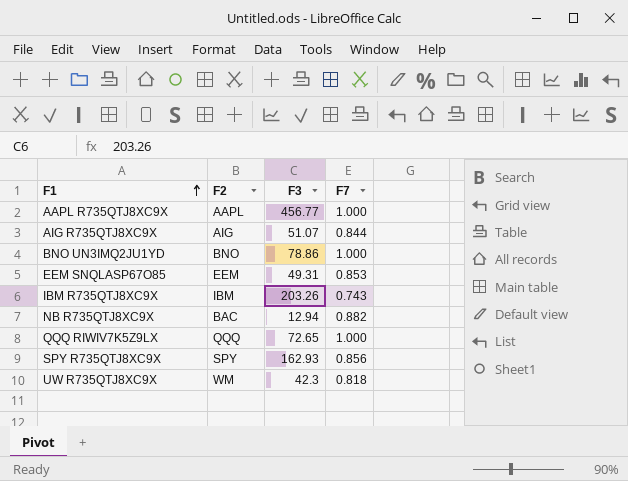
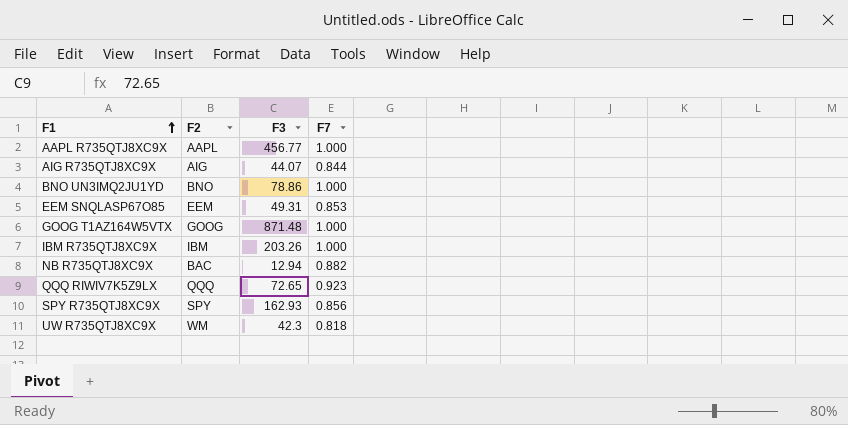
AIG R735QTJ8XC9X | F3: 51.07 -> 44.07
row GOOG T1AZ164W5VTX: none -> GOOG | 871.48 | 1.000
IBM R735QTJ8XC9X | F7: 0.743 -> 1.000
QQQ RIWIV7K5Z9LX | F7: 1.000 -> 0.923

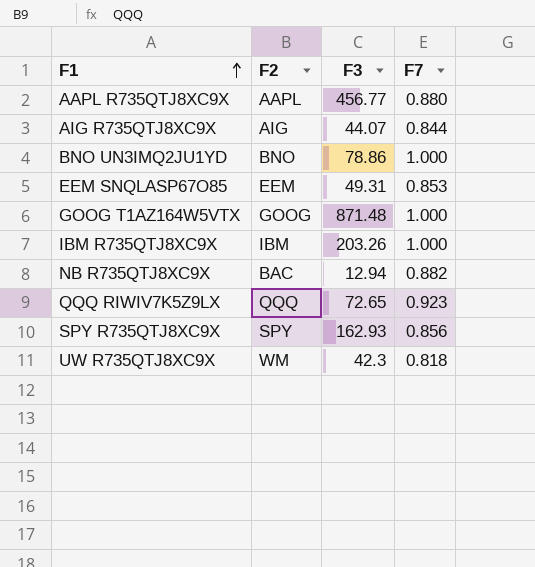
AAPL R735QTJ8XC9X | F7: 1.000 -> 0.880

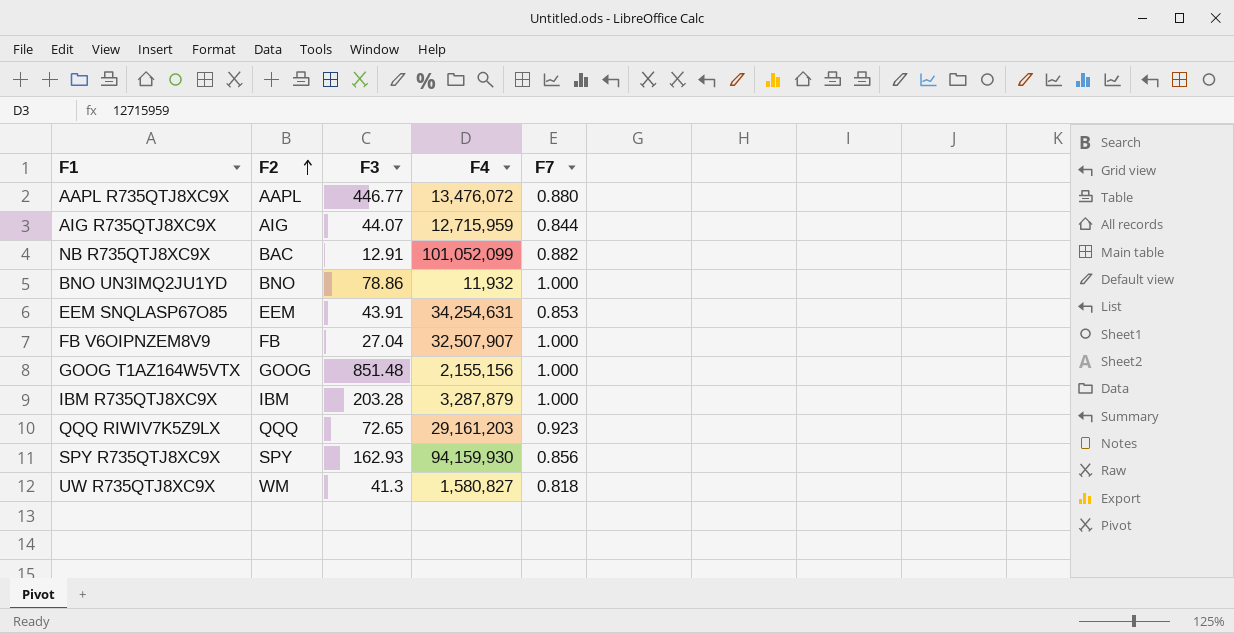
row order: F1 ascending -> F2 ascending
column F4 | position: none -> 4
AAPL R735QTJ8XC9X | F3: 456.77 -> 446.77
NB R735QTJ8XC9X | F3: 12.94 -> 12.91
EEM SNQLASP67O85 | F3: 49.31 -> 43.91
row FB V6OIPNZEM8V9: none -> FB | 27.04 | 32,507,907 | 1.000
GOOG T1AZ164W5VTX | F3: 871.48 -> 851.48
IBM R735QTJ8XC9X | F3: 203.26 -> 203.28
UW R735QTJ8XC9X | F3: 42.3 -> 41.3

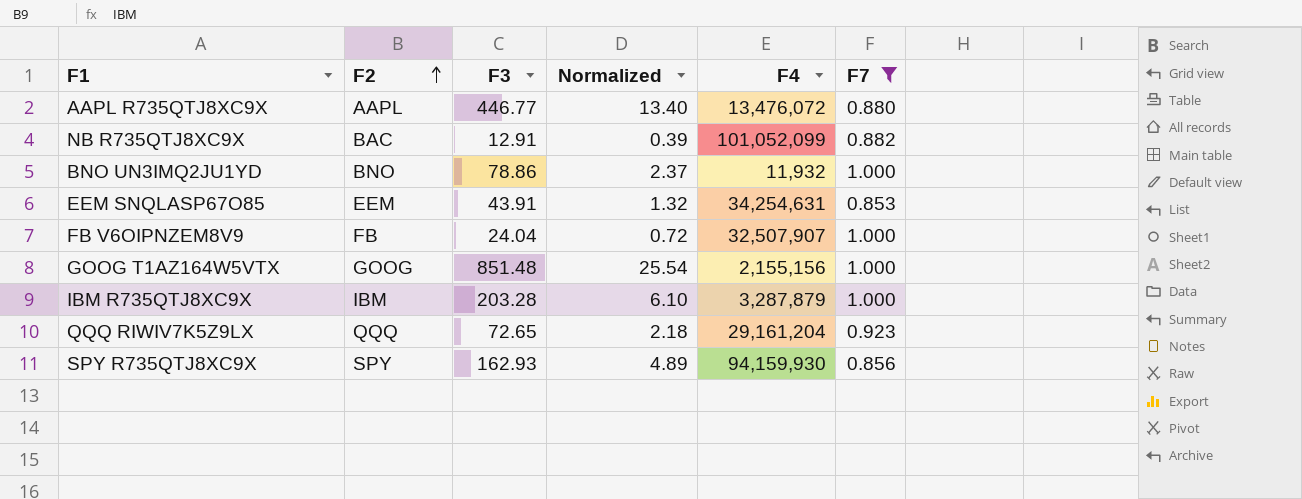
filter: none -> F7 >= 0.853
column Normalized | formula: none -> [F3] * 0.03
FB V6OIPNZEM8V9 | F3: 27.04 -> 24.04
QQQ RIWIV7K5Z9LX | F4: 29,161,203 -> 29,161,204

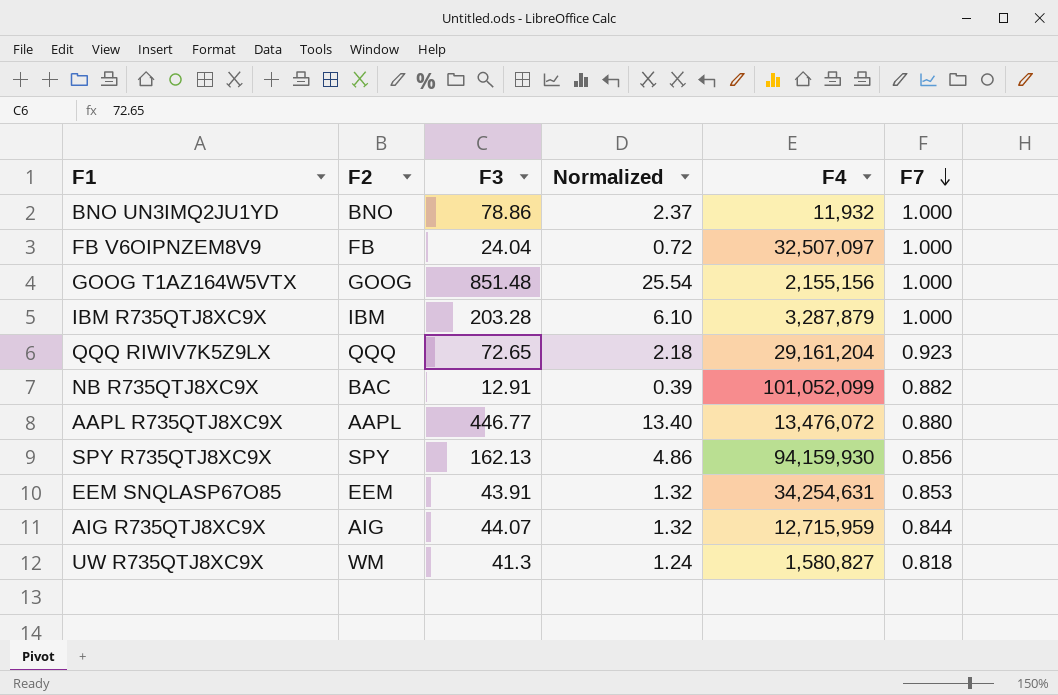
filter: F7 >= 0.853 -> none
row order: F2 ascending -> F7 descending
FB V6OIPNZEM8V9 | F4: 32,507,907 -> 32,507,097
SPY R735QTJ8XC9X | F3: 162.93 -> 162.13
SPY R735QTJ8XC9X | Normalized: 4.89 -> 4.86

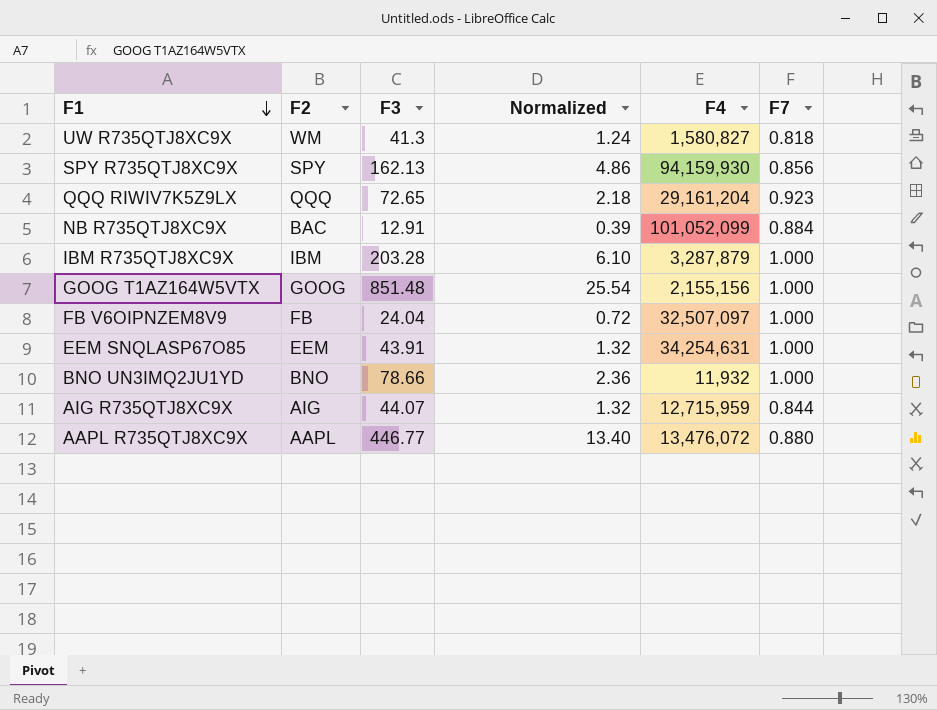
row order: F7 descending -> F1 descending
NB R735QTJ8XC9X | F7: 0.882 -> 0.884
EEM SNQLASP67O85 | F7: 0.853 -> 1.000
BNO UN3IMQ2JU1YD | F3: 78.86 -> 78.66
BNO UN3IMQ2JU1YD | Normalized: 2.37 -> 2.36

